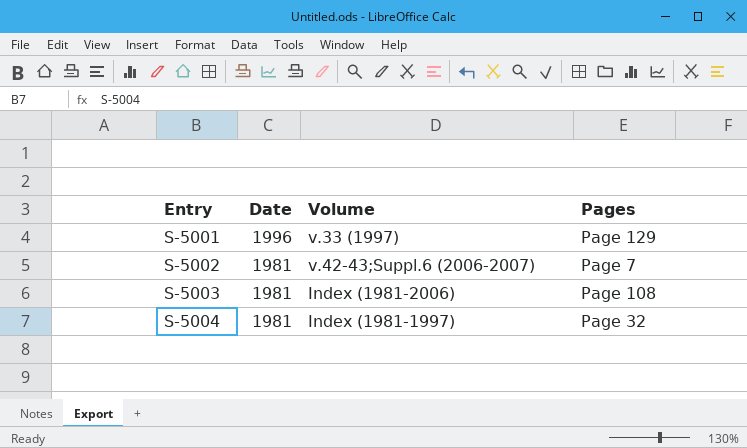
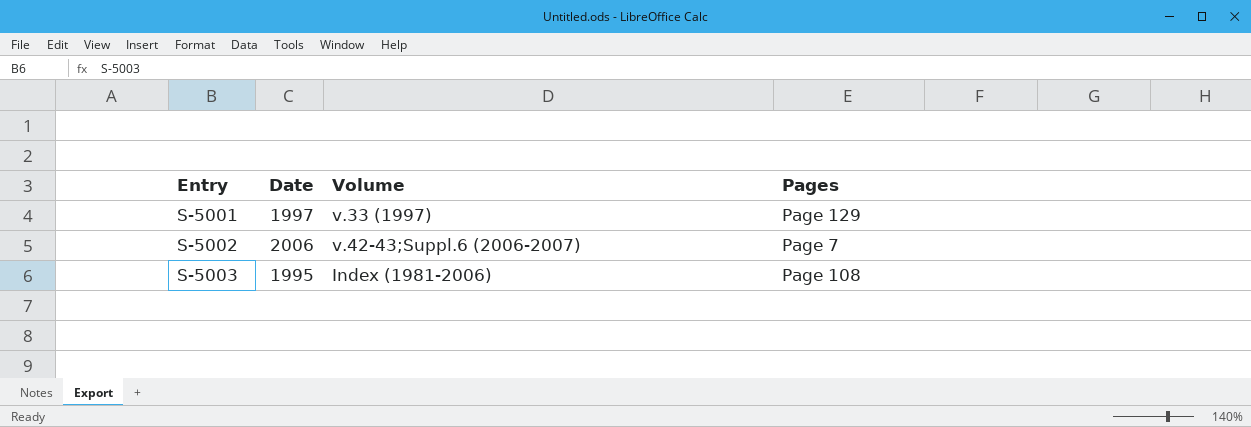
row S-5004: 1981 | Index (1981-1997) | Page 32 -> none
S-5001 | Date: 1996 -> 1997
S-5002 | Date: 1981 -> 2006
S-5003 | Date: 1981 -> 1995

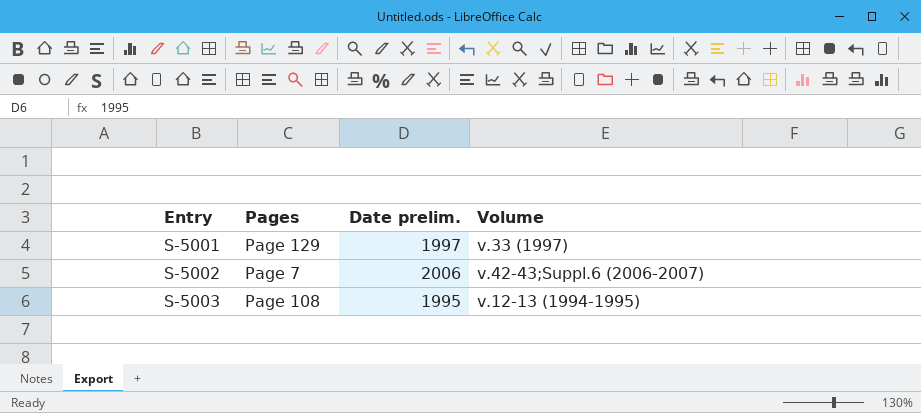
column Pages | position: 4 -> 2
column name: Date -> Date prelim.
S-5003 | Volume: Index (1981-2006) -> v.12-13 (1994-1995)

